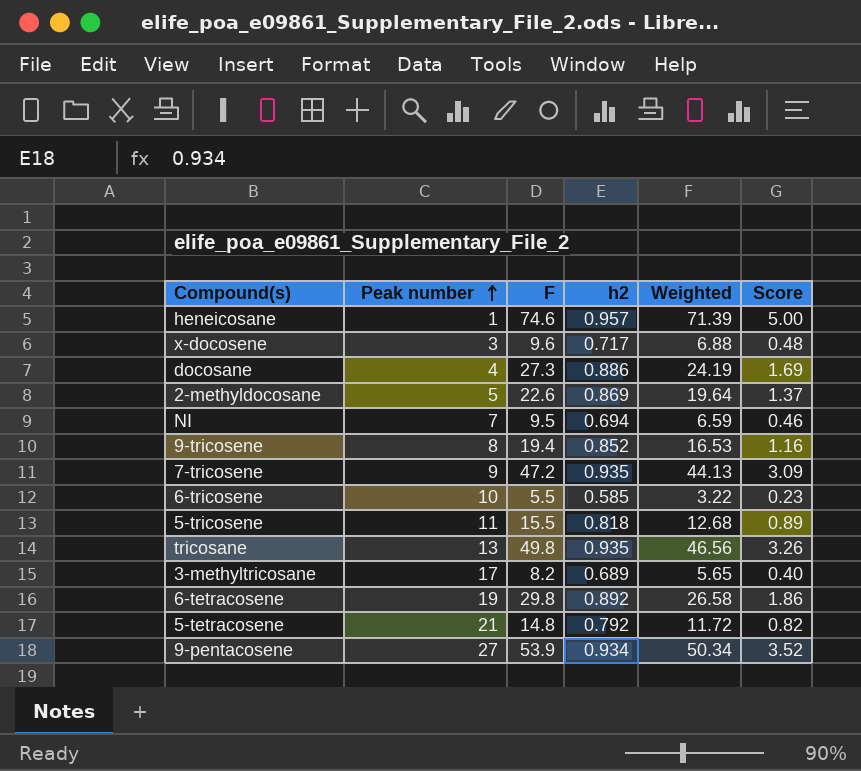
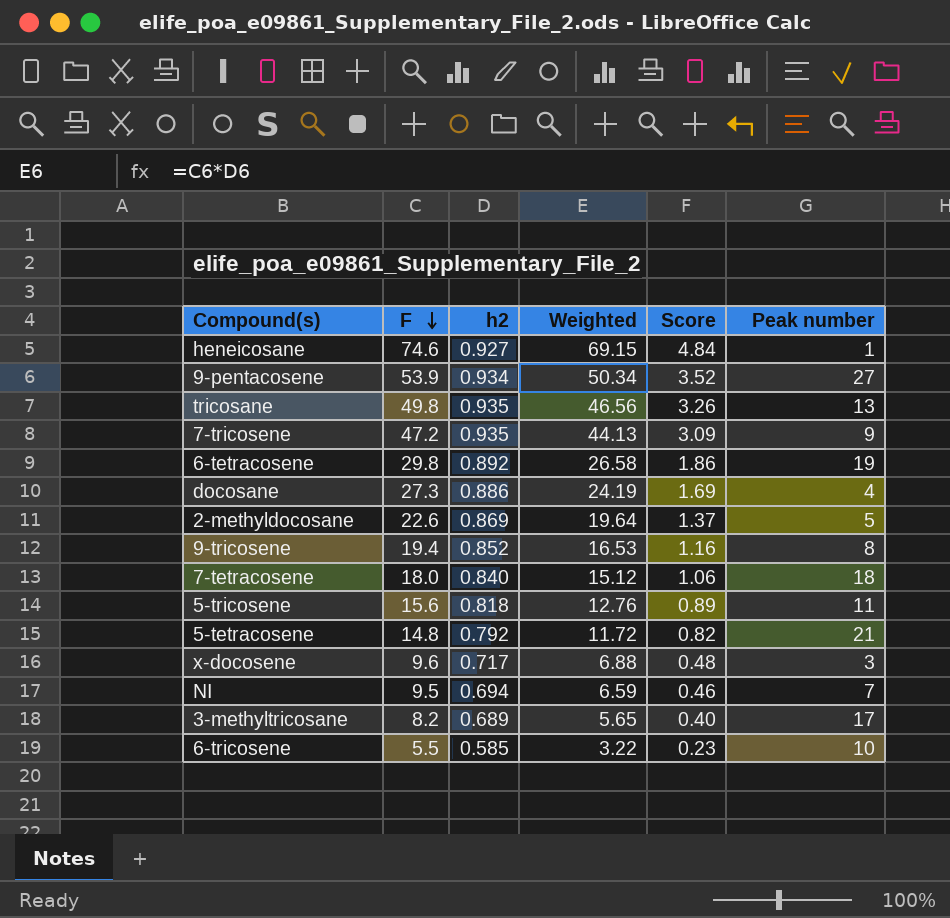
row order: Peak number ascending -> F descending
column Peak number | position: 2 -> 6
heneicosane | h2: 0.957 -> 0.927
heneicosane | Weighted: 71.39 -> 69.15
heneicosane | Score: 5.00 -> 4.84
row 7-tetracosene: none -> 18.0 | 0.840 | 15.12 | 1.06 | 18
5-tricosene | F: 15.5 -> 15.6
5-tricosene | Weighted: 12.68 -> 12.76

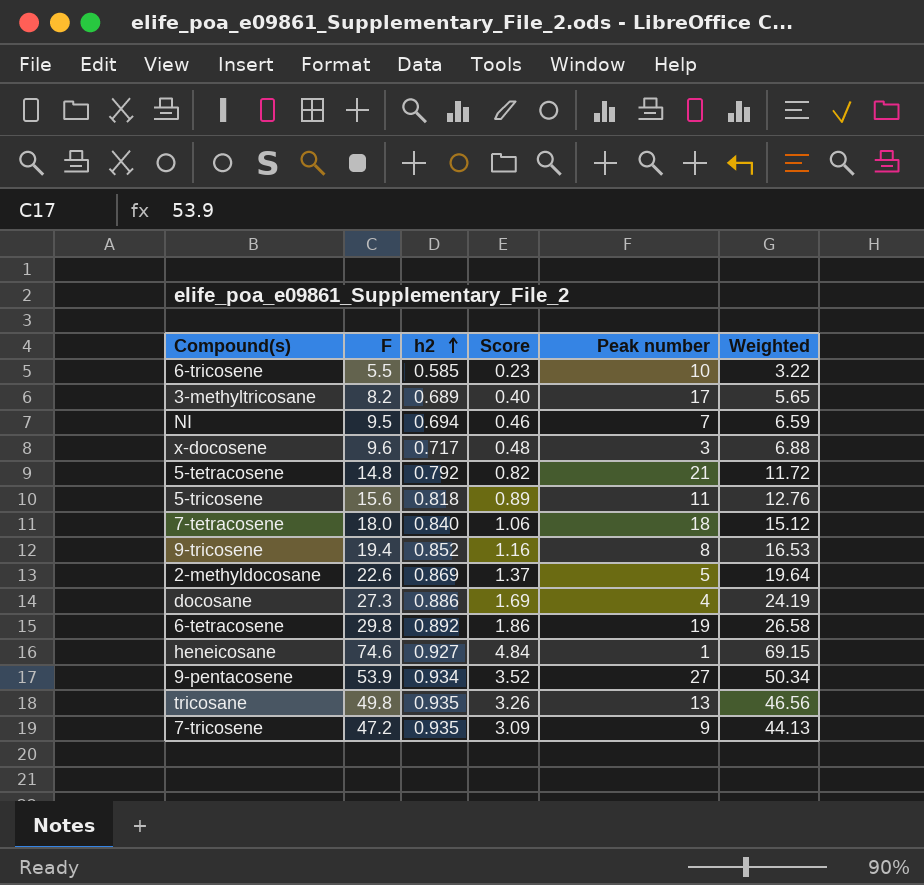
row order: F descending -> h2 ascending
column Weighted | position: 4 -> 6

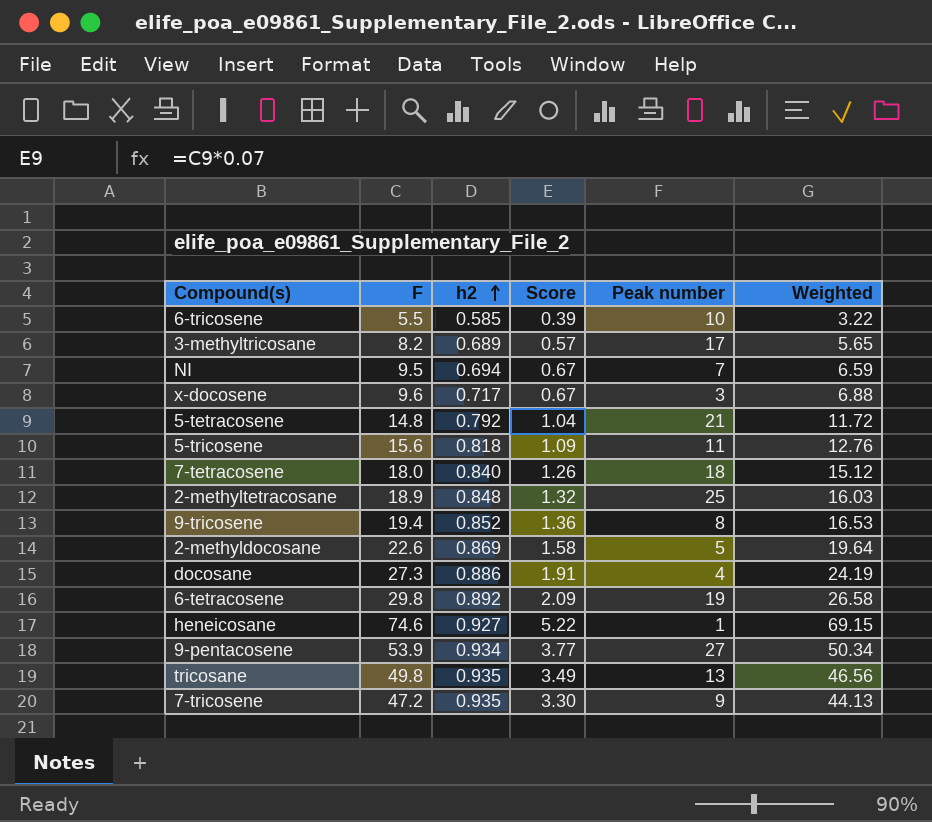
column Score | formula: [Weighted] * 0.07 -> [F] * 0.07
row 2-methyltetracosane: none -> 18.9 | 0.848 | 1.32 | 25 | 16.03

